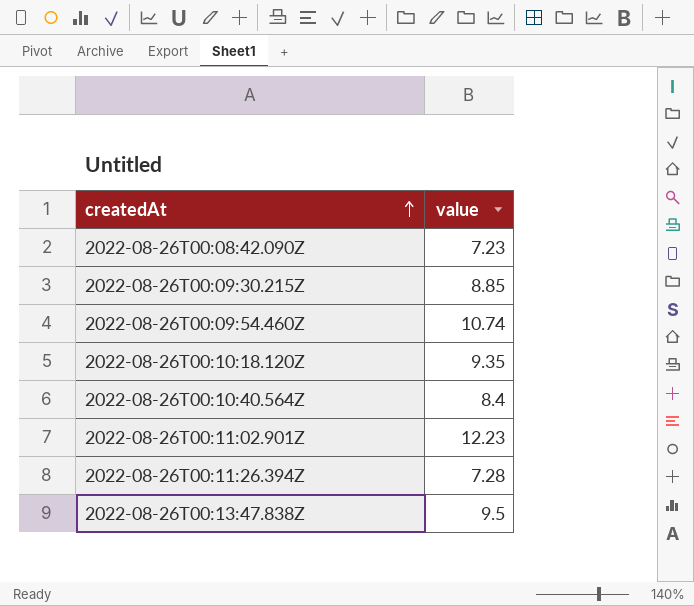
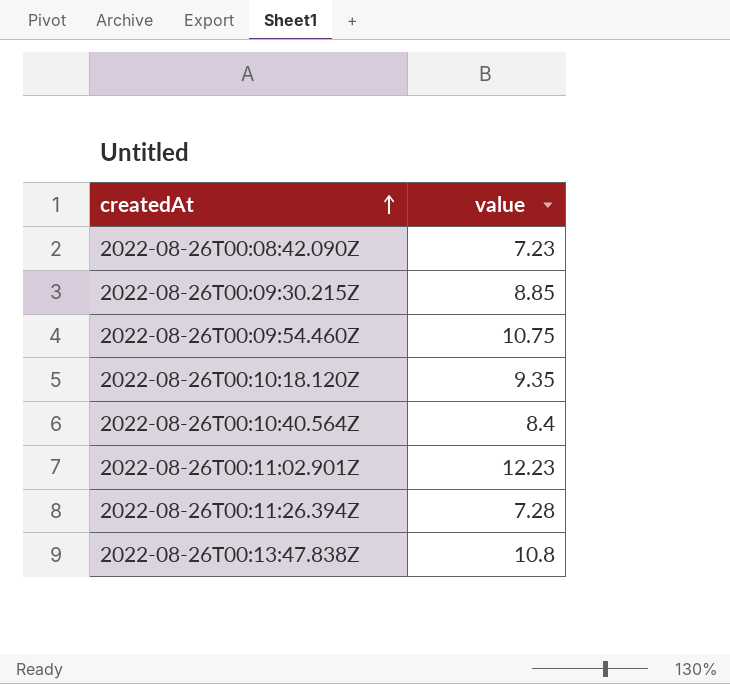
2022-08-26T00:09:54.460Z | value: 10.74 -> 10.75
2022-08-26T00:13:47.838Z | value: 9.5 -> 10.8

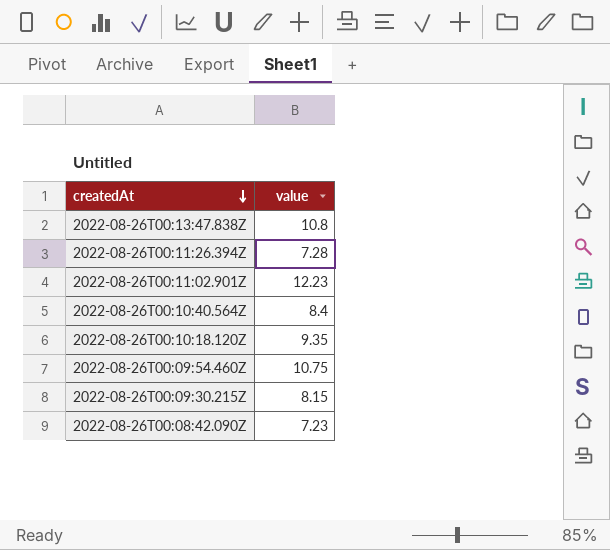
row order: createdAt ascending -> createdAt descending
2022-08-26T00:09:30.215Z | value: 8.85 -> 8.15

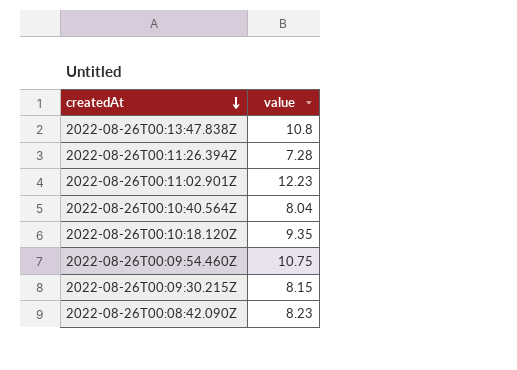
2022-08-26T00:10:40.564Z | value: 8.4 -> 8.04
2022-08-26T00:08:42.090Z | value: 7.23 -> 8.23

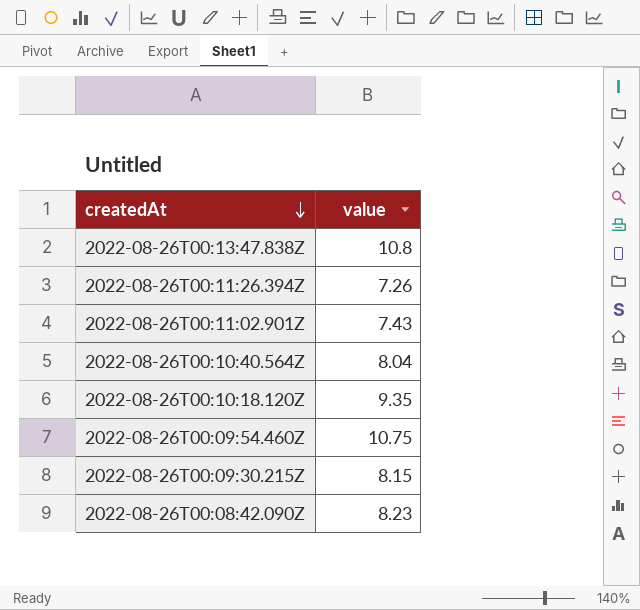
2022-08-26T00:11:26.394Z | value: 7.28 -> 7.26
2022-08-26T00:11:02.901Z | value: 12.23 -> 7.43

